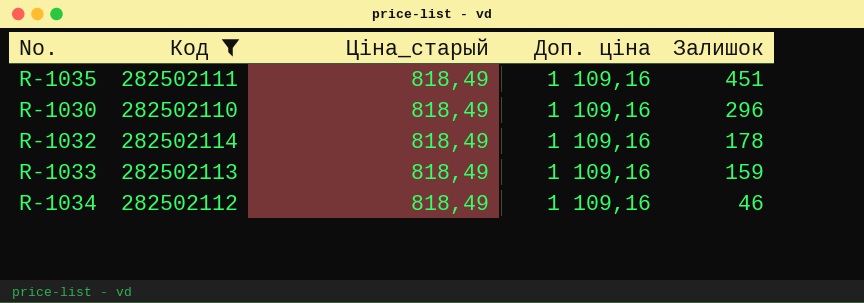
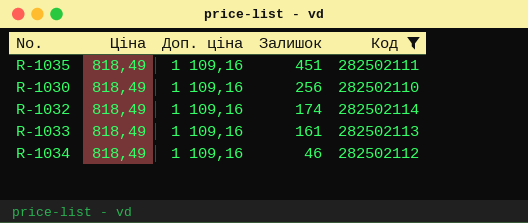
column name: Ціна_старый -> Ціна
column Код | position: 2 -> 5
R-1030 | Залишок: 296 -> 256
R-1032 | Залишок: 178 -> 174
R-1033 | Залишок: 159 -> 161

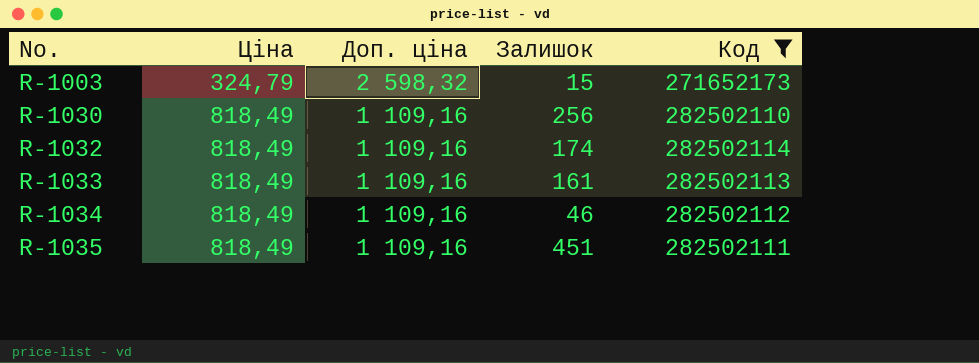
row order: Залишок descending -> No. ascending
row R-1003: none -> 324,79 | 2 598,32 | 15 | 271652173

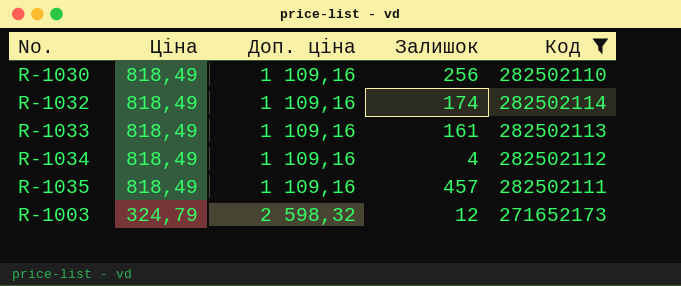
row order: No. ascending -> Ціна descending
R-1034 | Залишок: 46 -> 4
R-1035 | Залишок: 451 -> 457
R-1003 | Залишок: 15 -> 12

